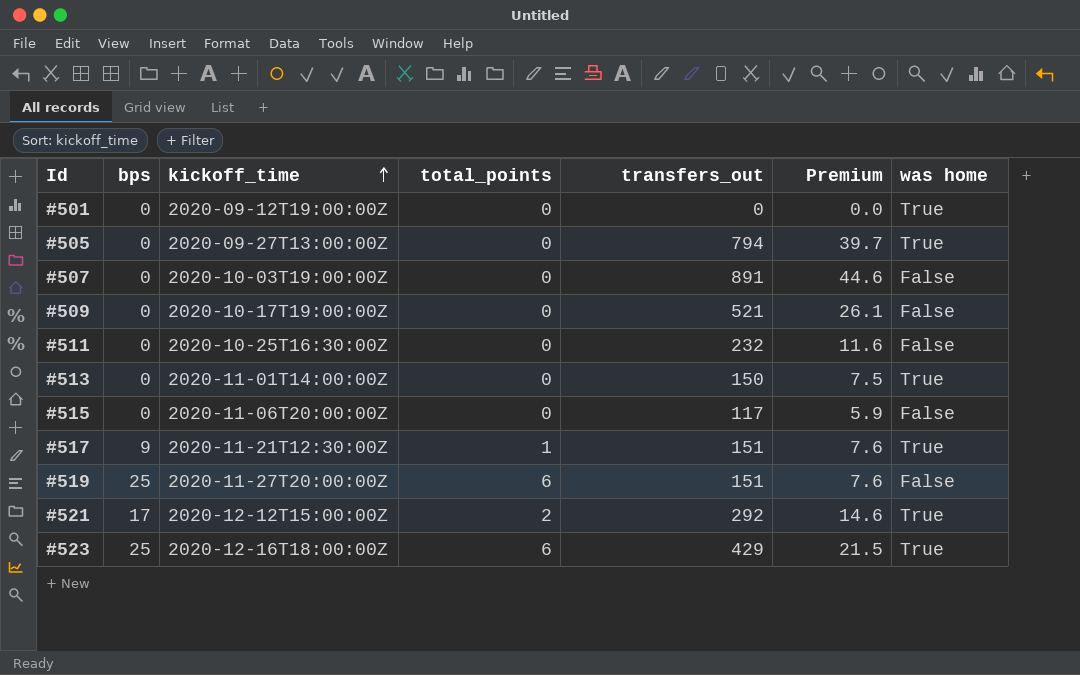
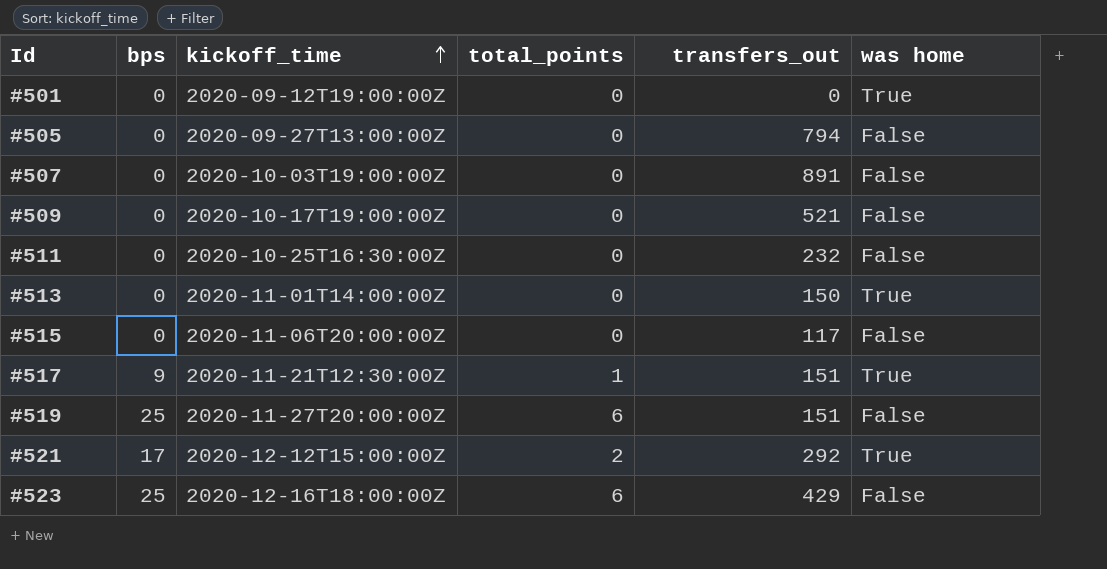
column Premium | formula: [transfers_out] * 0.05 -> none
#505 | was home: True -> False
#523 | was home: True -> False

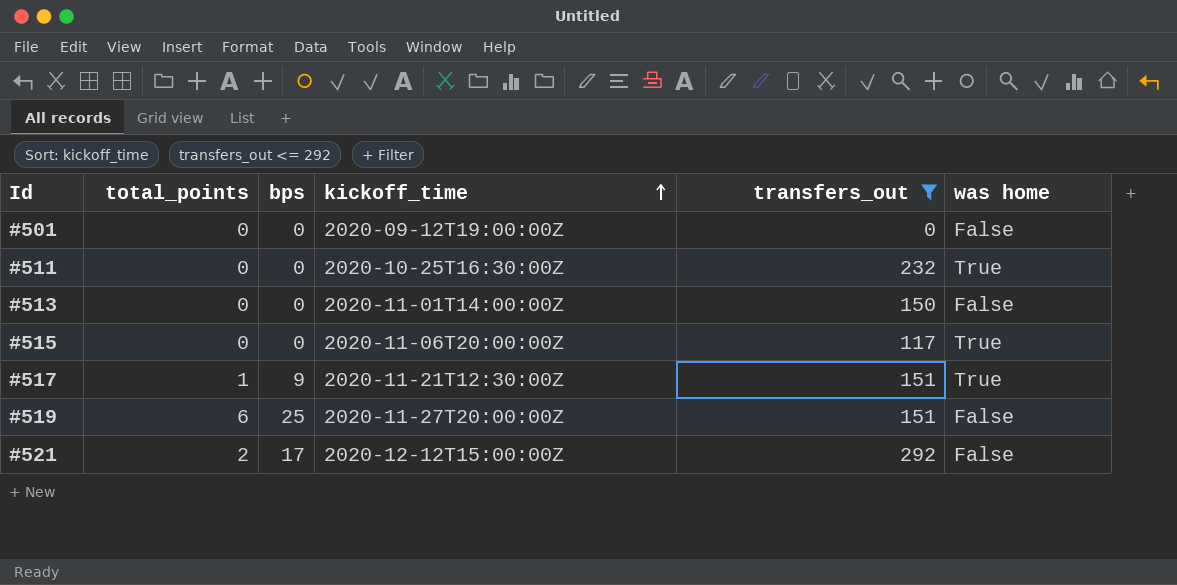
filter: none -> transfers_out <= 292
column total_points | position: 4 -> 2
#501 | was home: True -> False
#511 | was home: False -> True
#513 | was home: True -> False
#515 | was home: False -> True
#521 | was home: True -> False

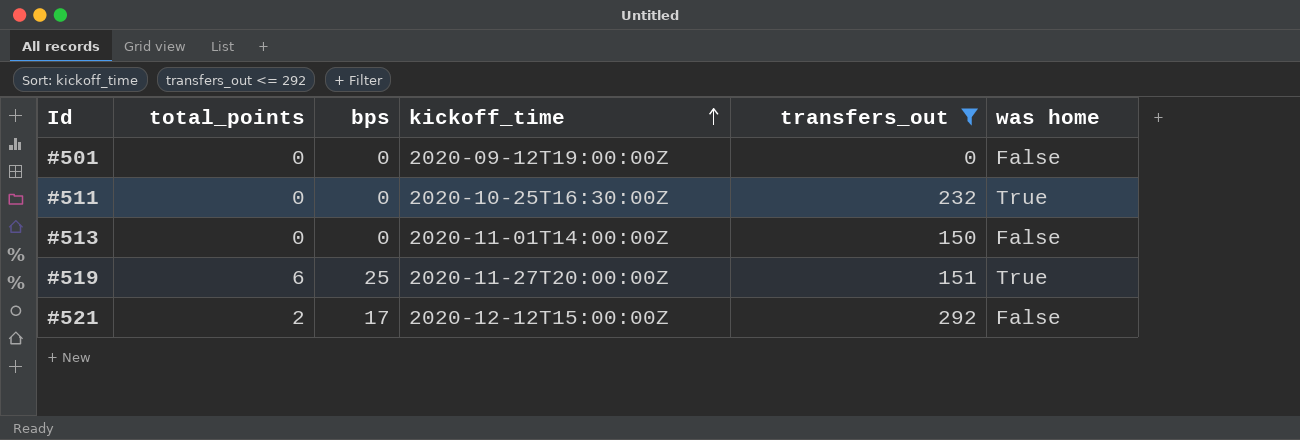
row #515: 0 | 0 | 2020-11-06T20:00:00Z | 117 | True -> none
row #517: 1 | 9 | 2020-11-21T12:30:00Z | 151 | True -> none
#519 | was home: False -> True

